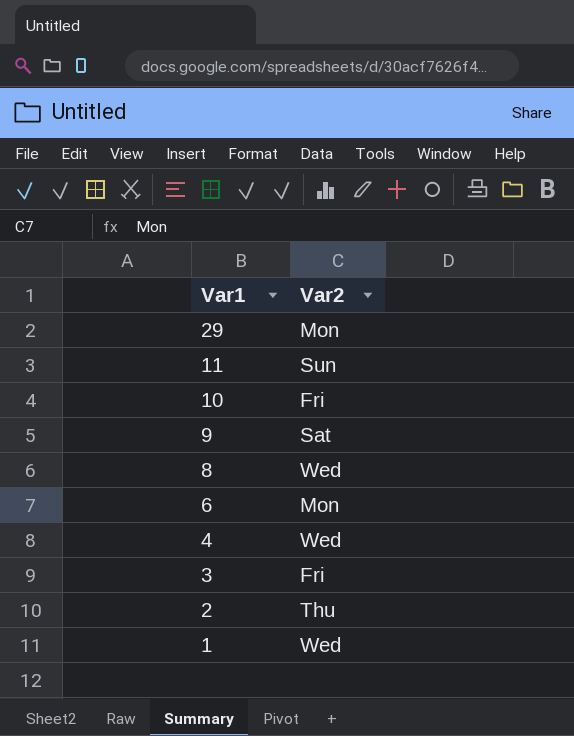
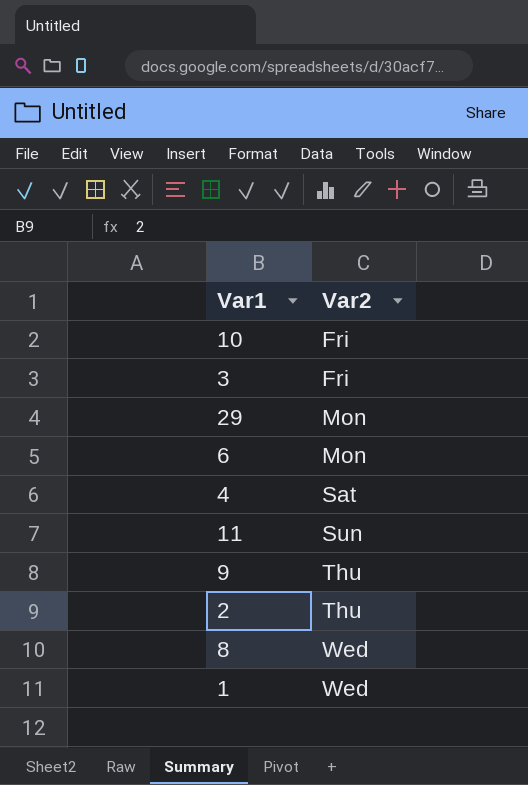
row order: Var1 descending -> Var2 ascending
4 | Var2: Wed -> Sat
9 | Var2: Sat -> Thu

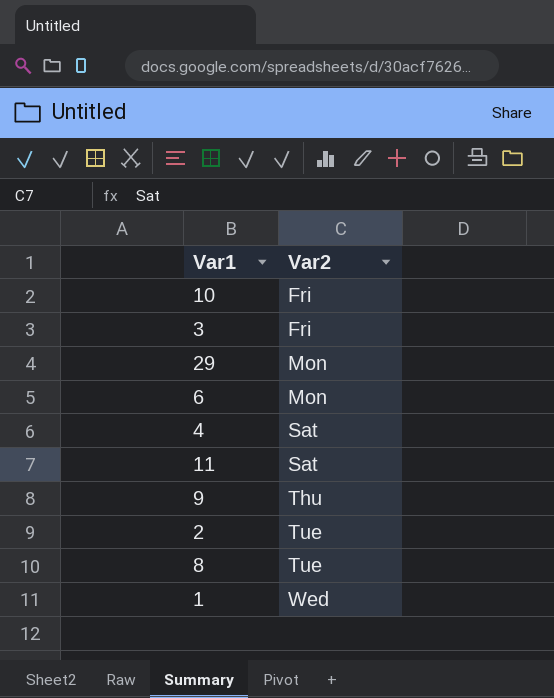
11 | Var2: Sun -> Sat
2 | Var2: Thu -> Tue
8 | Var2: Wed -> Tue

